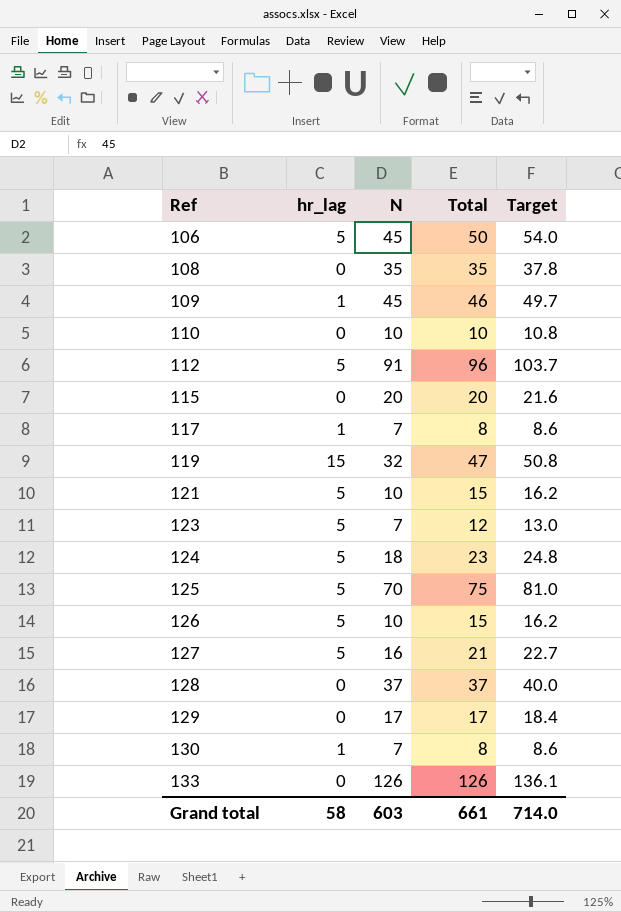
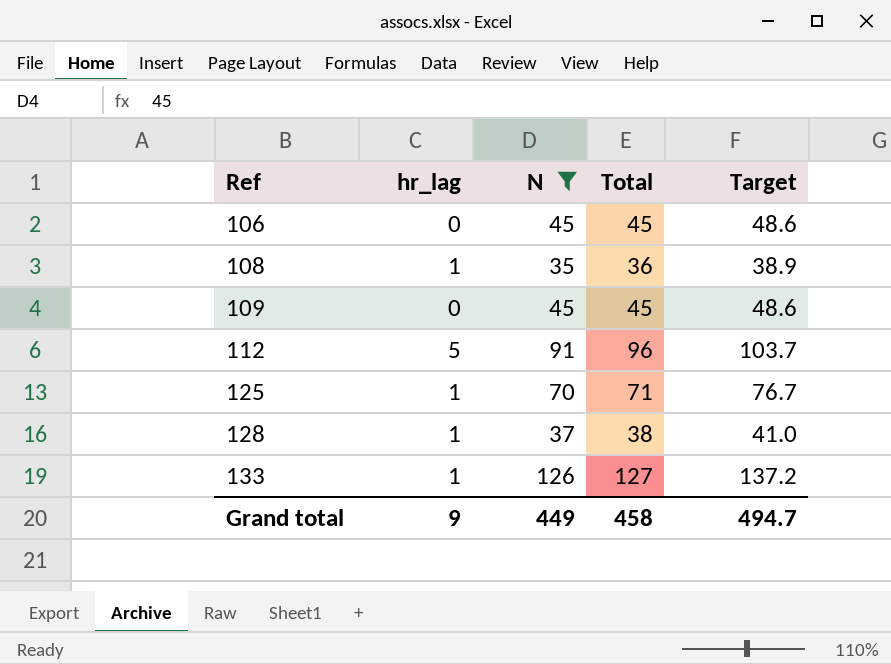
filter: none -> N >= 35
106 | hr_lag: 5 -> 0
106 | Total: 50 -> 45
106 | Target: 54.0 -> 48.6
108 | hr_lag: 0 -> 1
108 | Total: 35 -> 36
108 | Target: 37.8 -> 38.9
109 | hr_lag: 1 -> 0
109 | Total: 46 -> 45
109 | Target: 49.7 -> 48.6
125 | hr_lag: 5 -> 1
125 | Total: 75 -> 71
125 | Target: 81.0 -> 76.7
128 | hr_lag: 0 -> 1
128 | Total: 37 -> 38
128 | Target: 40.0 -> 41.0
133 | hr_lag: 0 -> 1
133 | Total: 126 -> 127
133 | Target: 136.1 -> 137.2
Grand total | hr_lag: 58 -> 9
Grand total | N: 603 -> 449
Grand total | Total: 661 -> 458
Grand total | Target: 714.0 -> 494.7

